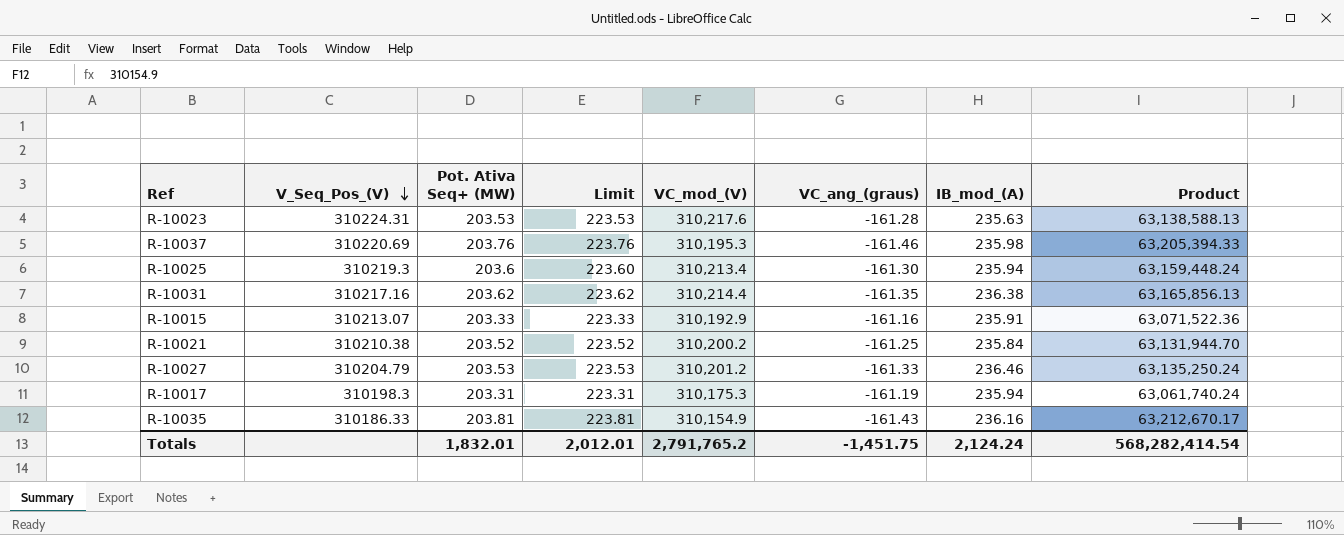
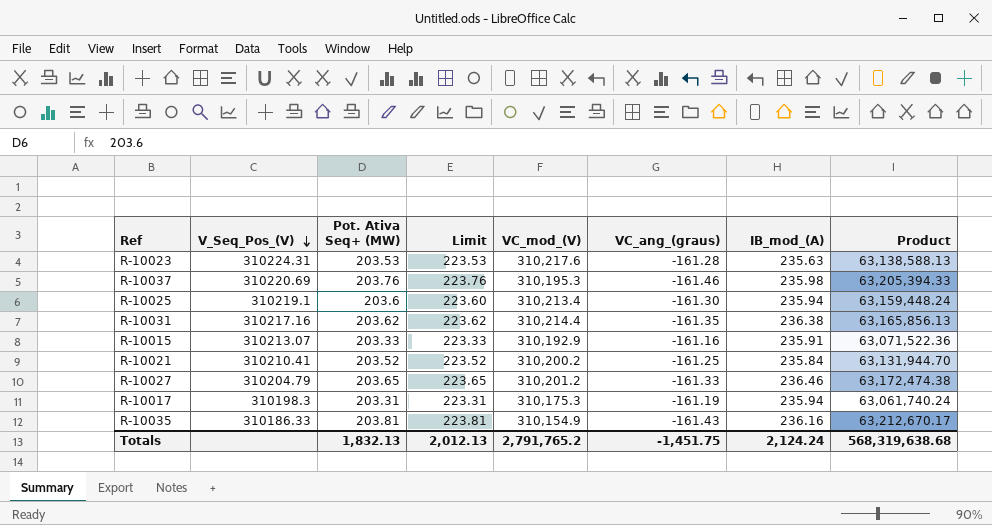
R-10025 | V_Seq_Pos_(V): 310219.3 -> 310219.1
R-10021 | V_Seq_Pos_(V): 310210.38 -> 310210.41
R-10027 | Pot. Ativa Seq+ (MW): 203.53 -> 203.65
R-10027 | Limit: 223.53 -> 223.65
R-10027 | Product: 63,135,250.24 -> 63,172,474.38
Totals | Pot. Ativa Seq+ (MW): 1,832.01 -> 1,832.13
Totals | Limit: 2,012.01 -> 2,012.13
Totals | Product: 568,282,414.54 -> 568,319,638.68

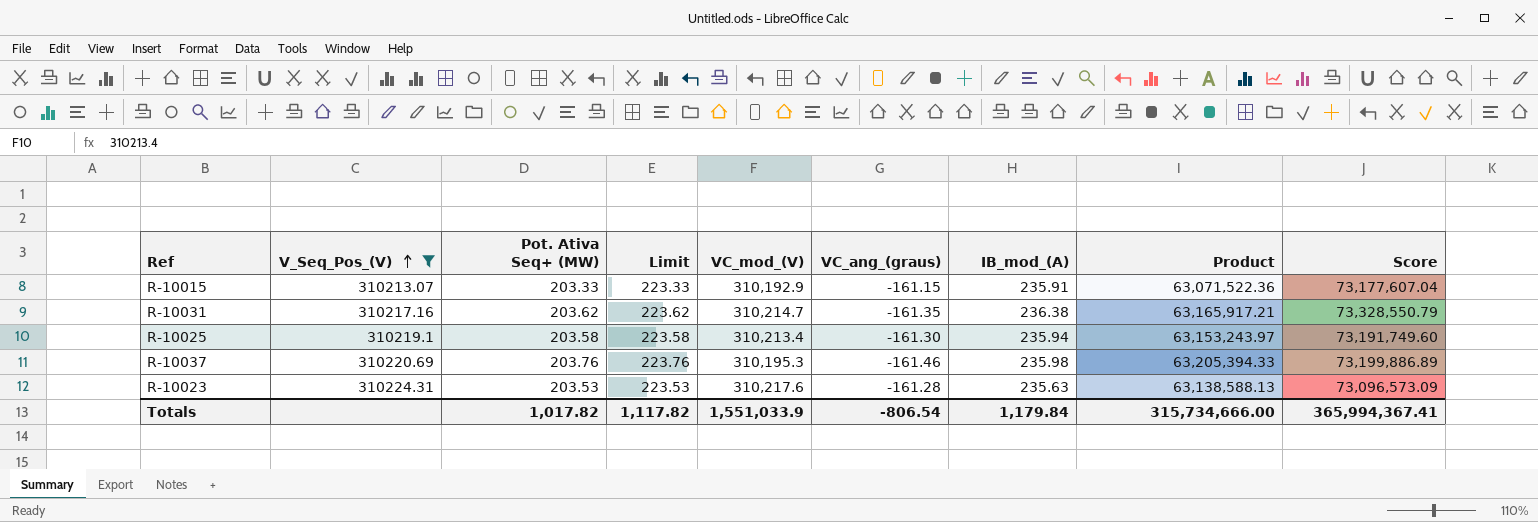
filter: none -> V_Seq_Pos_(V) >= 310213.07
row order: V_Seq_Pos_(V) descending -> V_Seq_Pos_(V) ascending
column Score | formula: none -> [VC_mod_(V)] * [IB_mod_(A)]
R-10015 | VC_ang_(graus): -161.16 -> -161.15
R-10031 | VC_mod_(V): 310,214.4 -> 310,214.7
R-10031 | Product: 63,165,856.13 -> 63,165,917.21
R-10025 | Pot. Ativa Seq+ (MW): 203.6 -> 203.58
R-10025 | Limit: 223.60 -> 223.58
R-10025 | Product: 63,159,448.24 -> 63,153,243.97
Totals | Pot. Ativa Seq+ (MW): 1,832.13 -> 1,017.82
Totals | Limit: 2,012.13 -> 1,117.82
Totals | VC_mod_(V): 2,791,765.2 -> 1,551,033.9
Totals | VC_ang_(graus): -1,451.75 -> -806.54
Totals | IB_mod_(A): 2,124.24 -> 1,179.84
Totals | Product: 568,319,638.68 -> 315,734,666.00

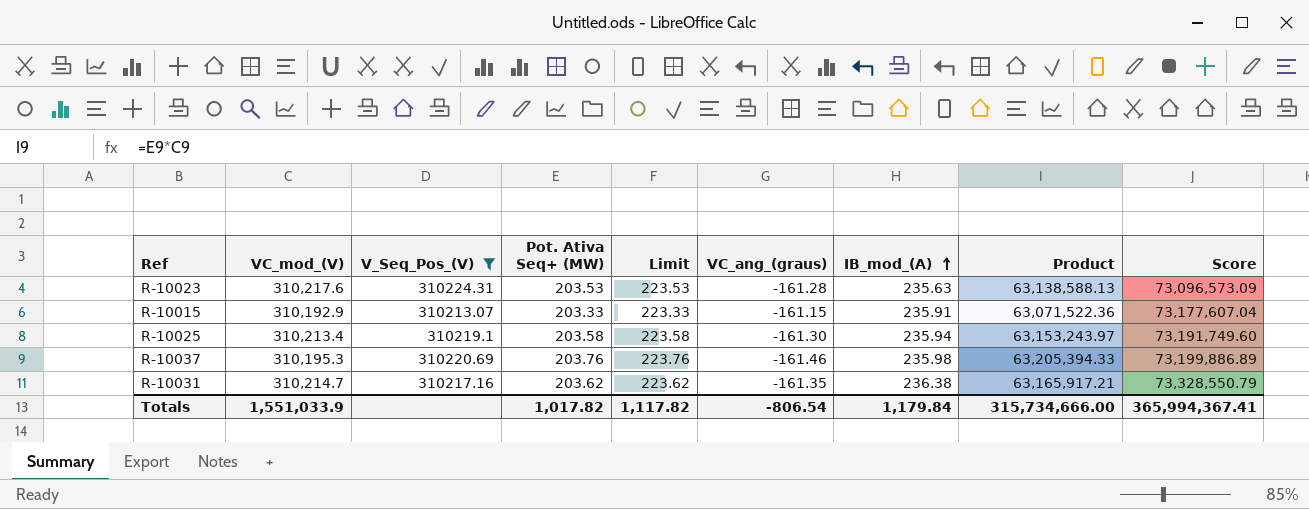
row order: V_Seq_Pos_(V) ascending -> IB_mod_(A) ascending
column VC_mod_(V) | position: 5 -> 2

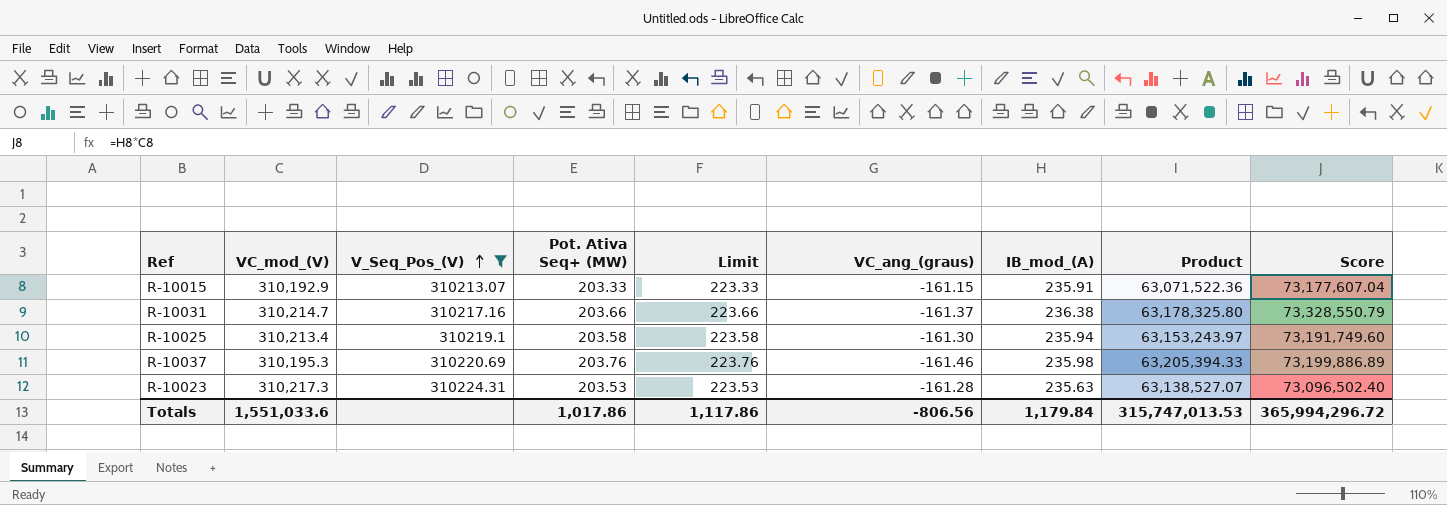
row order: IB_mod_(A) ascending -> V_Seq_Pos_(V) ascending
R-10031 | Pot. Ativa Seq+ (MW): 203.62 -> 203.66
R-10031 | Limit: 223.62 -> 223.66
R-10031 | VC_ang_(graus): -161.35 -> -161.37
R-10031 | Product: 63,165,917.21 -> 63,178,325.80
R-10023 | VC_mod_(V): 310,217.6 -> 310,217.3
R-10023 | Product: 63,138,588.13 -> 63,138,527.07
R-10023 | Score: 73,096,573.09 -> 73,096,502.40
Totals | VC_mod_(V): 1,551,033.9 -> 1,551,033.6
Totals | Pot. Ativa Seq+ (MW): 1,017.82 -> 1,017.86
Totals | Limit: 1,117.82 -> 1,117.86
Totals | VC_ang_(graus): -806.54 -> -806.56
Totals | Product: 315,734,666.00 -> 315,747,013.53
Totals | Score: 365,994,367.41 -> 365,994,296.72

